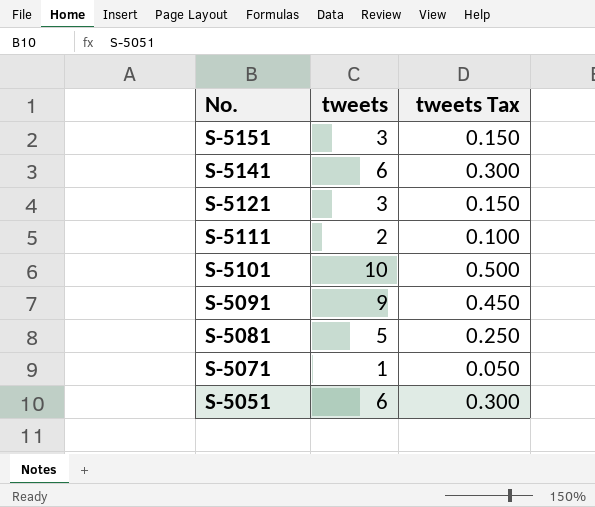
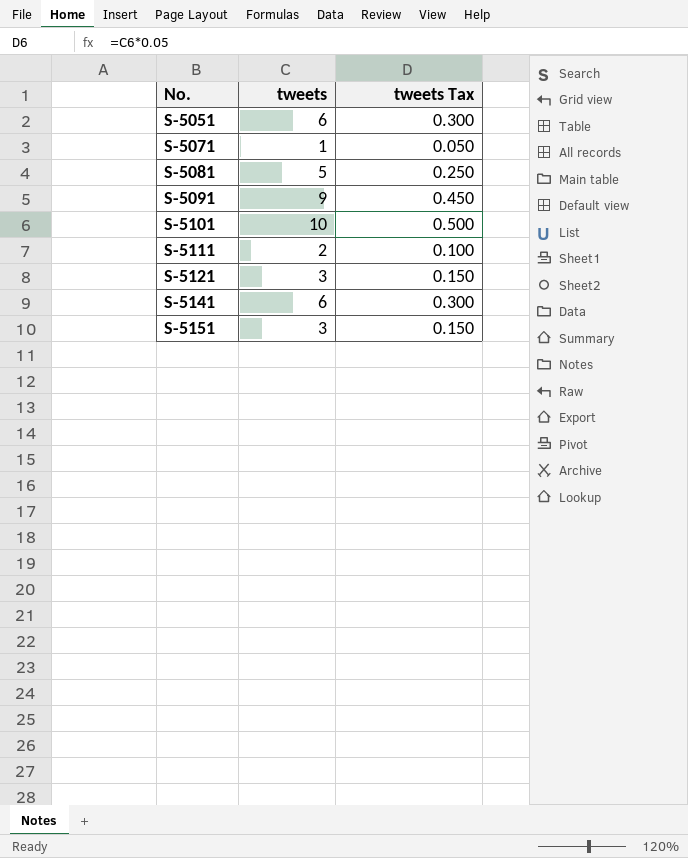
row order: No. descending -> No. ascending

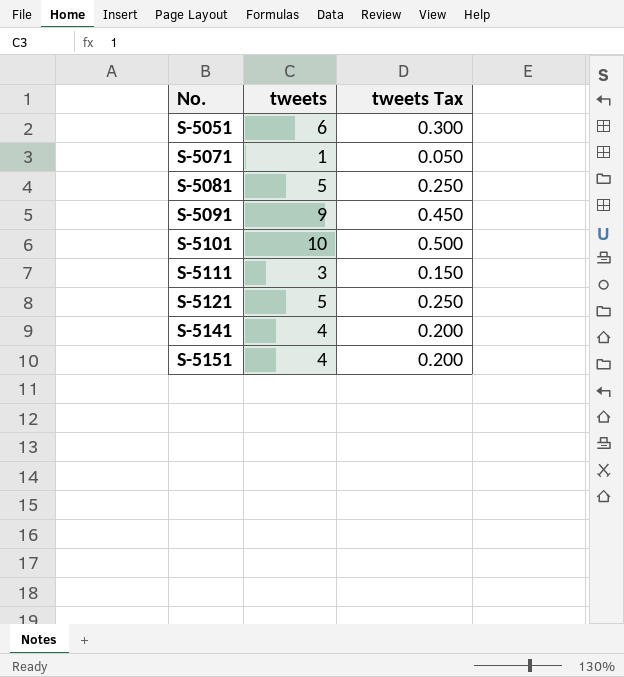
S-5111 | tweets: 2 -> 3
S-5111 | tweets Tax: 0.100 -> 0.150
S-5121 | tweets: 3 -> 5
S-5121 | tweets Tax: 0.150 -> 0.250
S-5141 | tweets: 6 -> 4
S-5141 | tweets Tax: 0.300 -> 0.200
S-5151 | tweets: 3 -> 4
S-5151 | tweets Tax: 0.150 -> 0.200

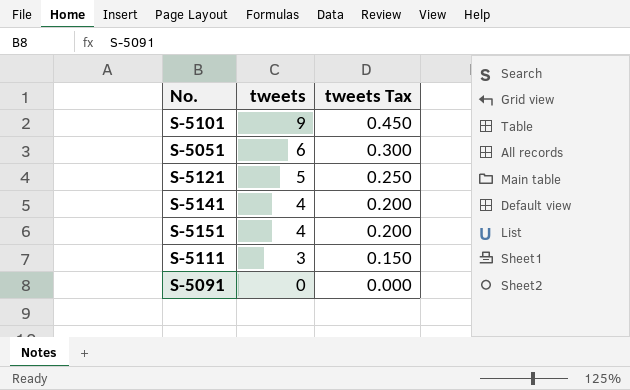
row order: No. ascending -> tweets descending
row S-5071: 1 | 0.050 -> none
row S-5081: 5 | 0.250 -> none
S-5101 | tweets: 10 -> 9
S-5101 | tweets Tax: 0.500 -> 0.450
S-5091 | tweets: 9 -> 0
S-5091 | tweets Tax: 0.450 -> 0.000

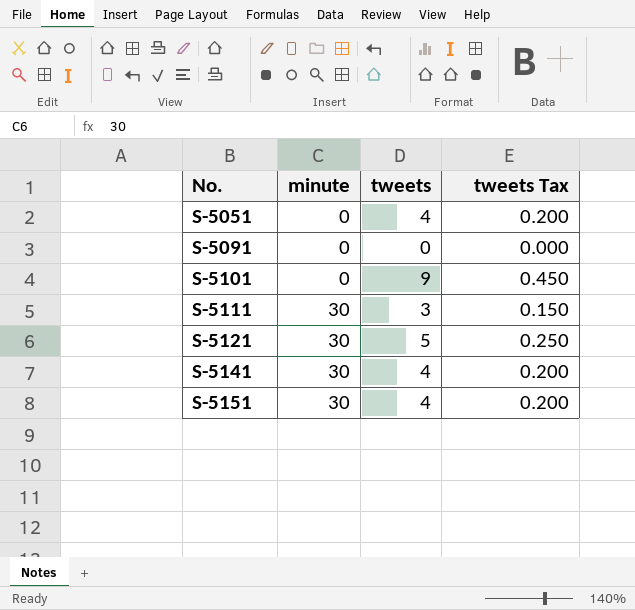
row order: tweets descending -> No. ascending
column minute | position: none -> 2
S-5051 | tweets: 6 -> 4
S-5051 | tweets Tax: 0.300 -> 0.200

